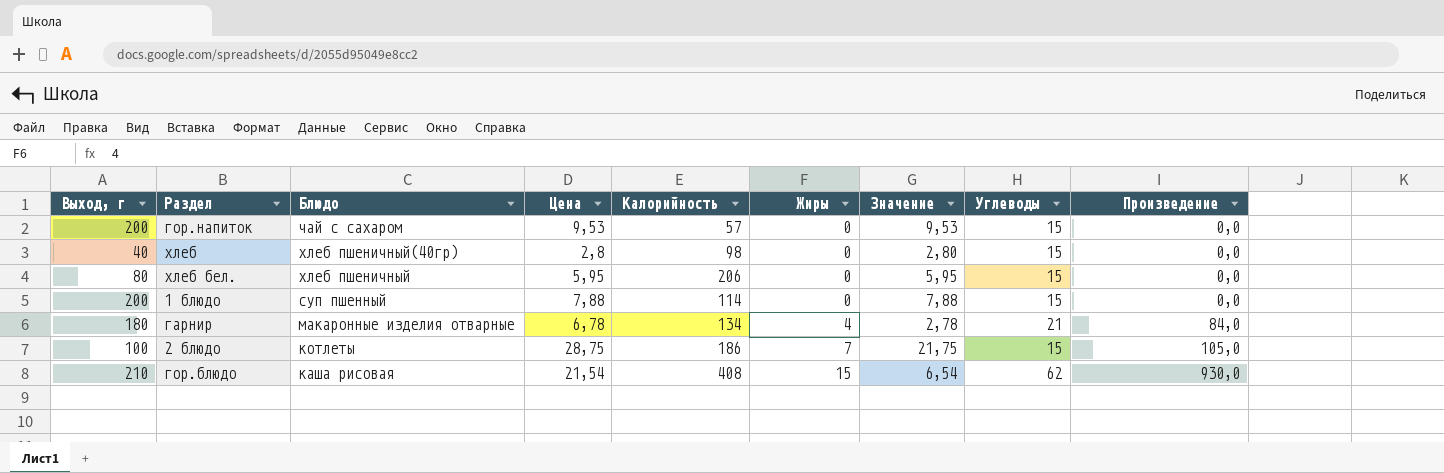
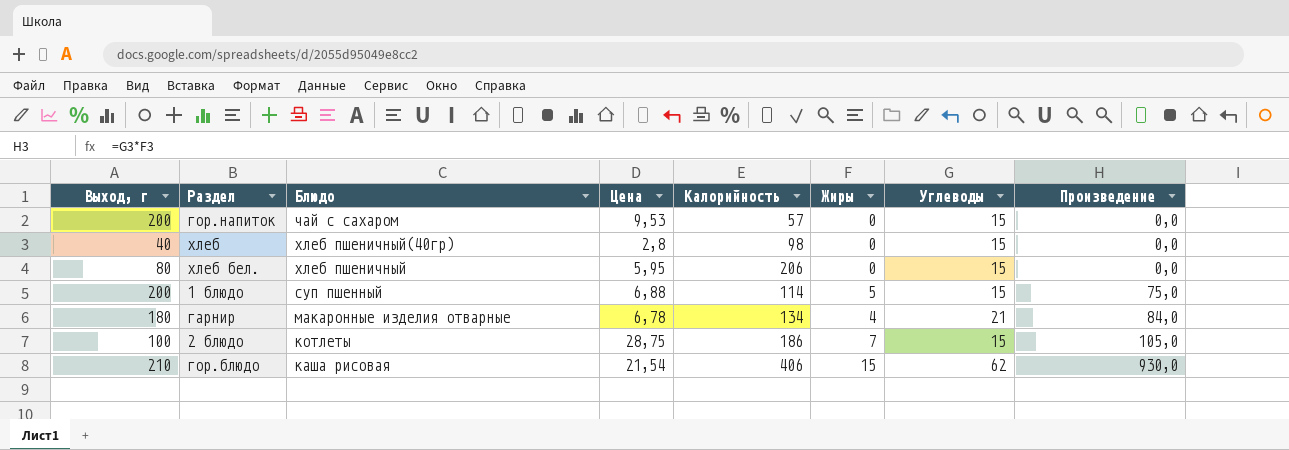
column Значение | formula: [Цена] - [Жиры] -> none
1 блюдо | Цена: 7,88 -> 6,88
1 блюдо | Жиры: 0 -> 5
1 блюдо | Произведение: 0,0 -> 75,0
гор.блюдо | Калорийность: 408 -> 406

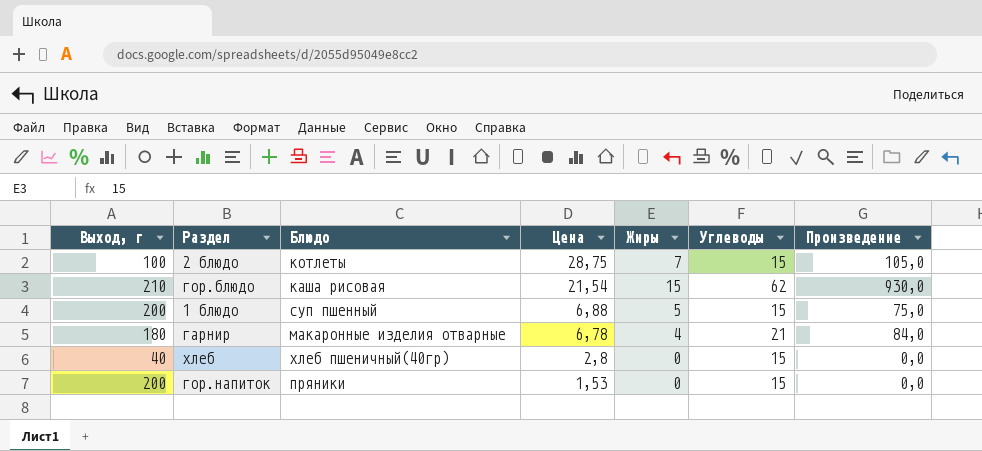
row order: Блюдо descending -> Цена descending
column Калорийность | position: 5 -> none
row хлеб бел.: 80 | хлеб пшеничный | 5,95 | 206 | 0 | 15 | 0,0 -> none
гор.напиток | Блюдо: чай с сахаром -> пряники
гор.напиток | Цена: 9,53 -> 1,53

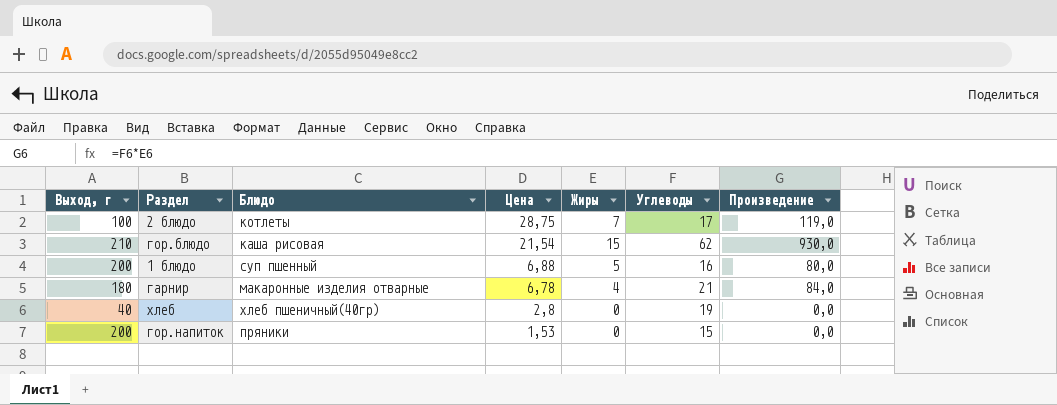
2 блюдо | Углеводы: 15 -> 17
2 блюдо | Произведение: 105,0 -> 119,0
1 блюдо | Углеводы: 15 -> 16
1 блюдо | Произведение: 75,0 -> 80,0
хлеб | Углеводы: 15 -> 19

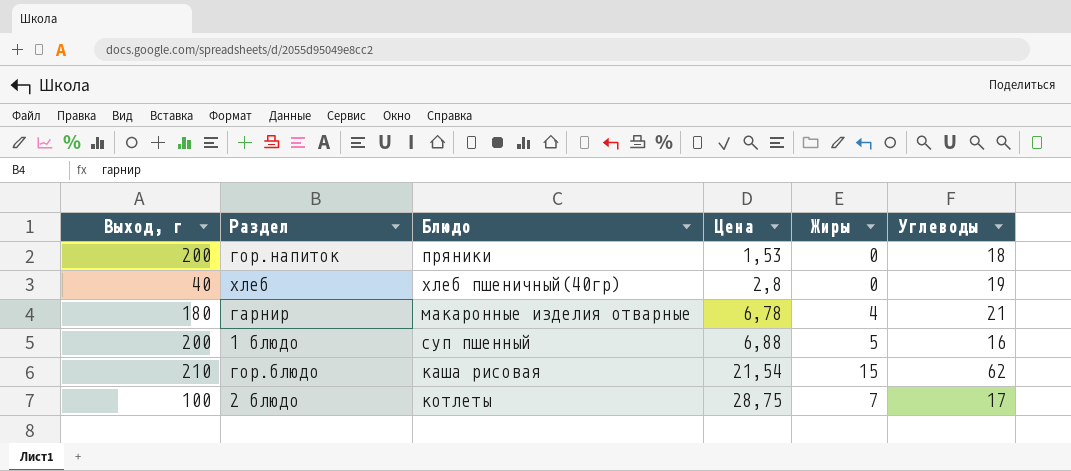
row order: Цена descending -> Цена ascending
column Произведение | formula: [Жиры] * [Углеводы] -> none
гор.напиток | Углеводы: 15 -> 18

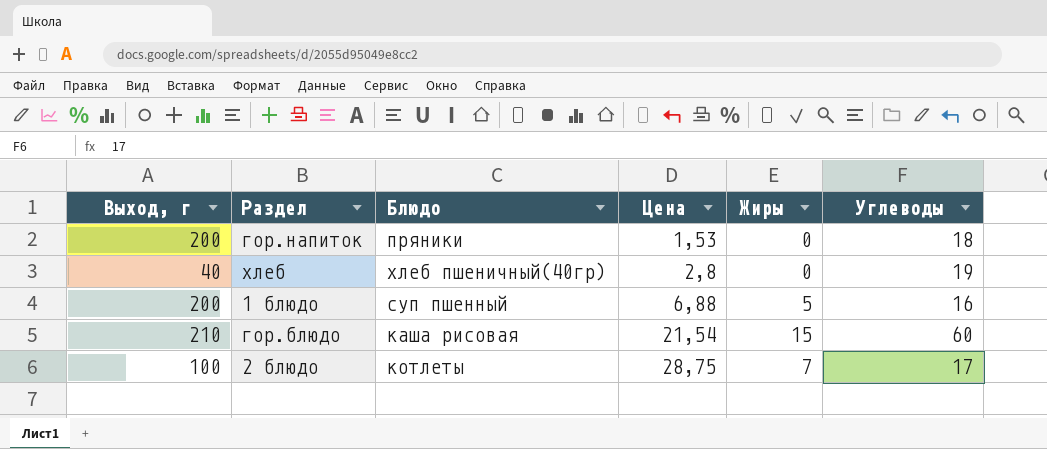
row гарнир: 180 | макаронные изделия отварные | 6,78 | 4 | 21 -> none
гор.блюдо | Углеводы: 62 -> 60

